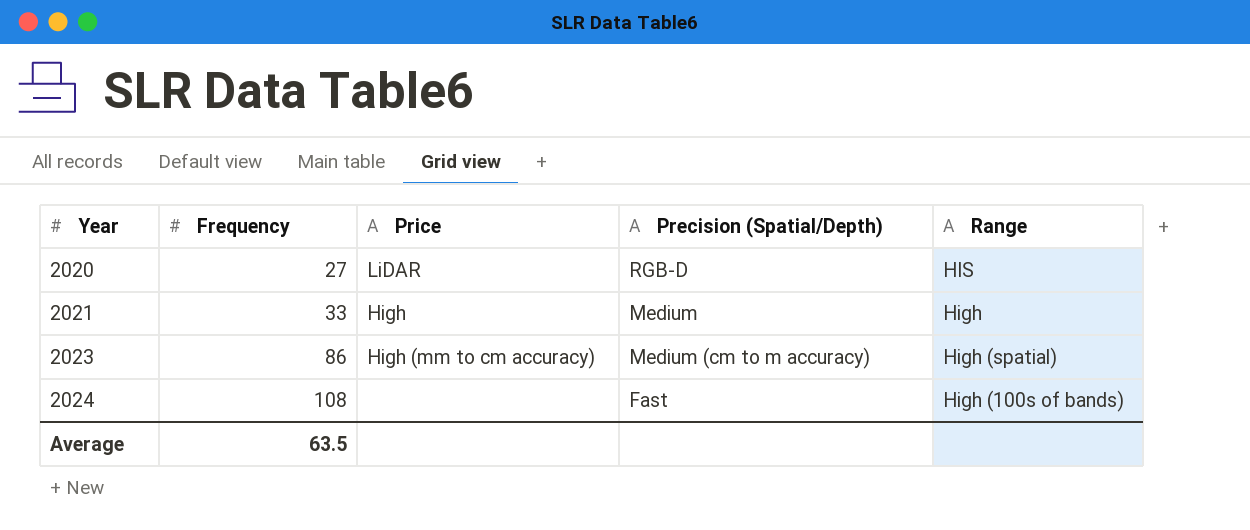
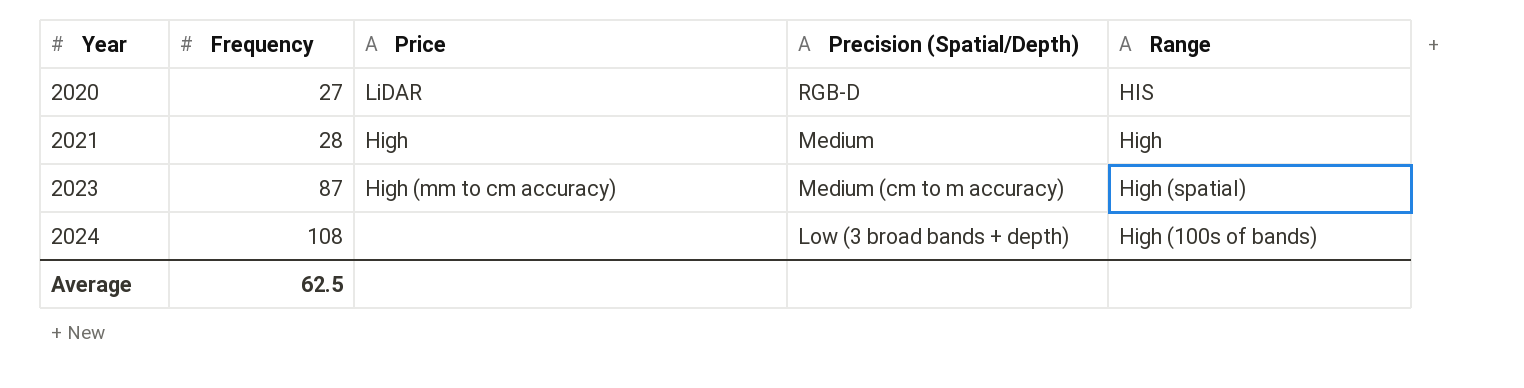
2021 | Frequency: 33 -> 28
2023 | Frequency: 86 -> 87
2024 | Precision (Spatial/Depth): Fast -> Low (3 broad bands + depth)
Average | Frequency: 63.5 -> 62.5

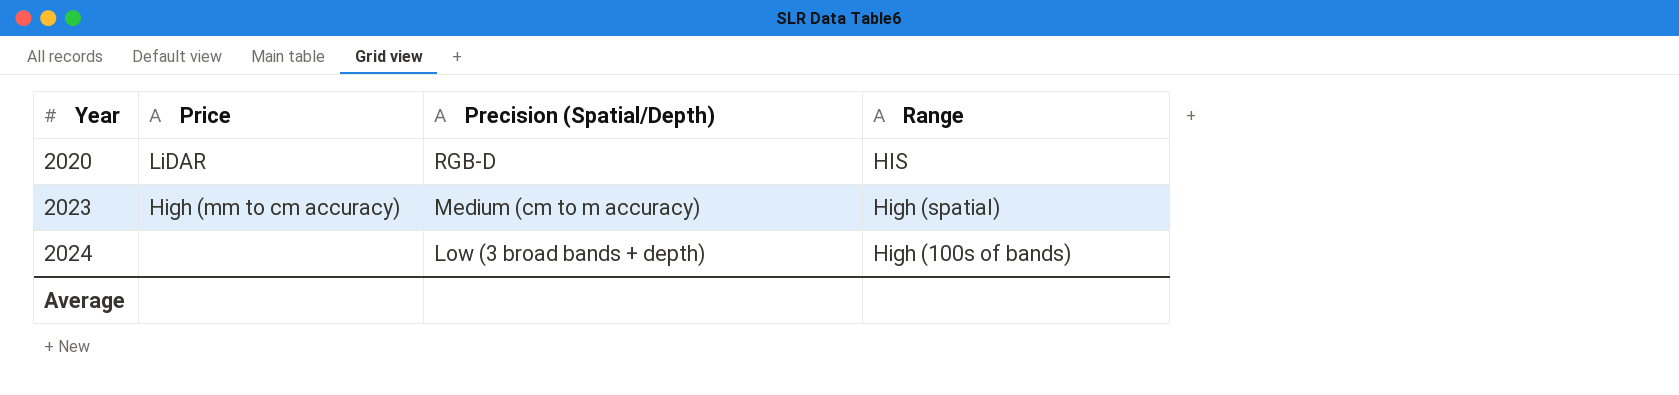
column Frequency | position: 2 -> none
row 2021: 28 | High | Medium | High -> none

